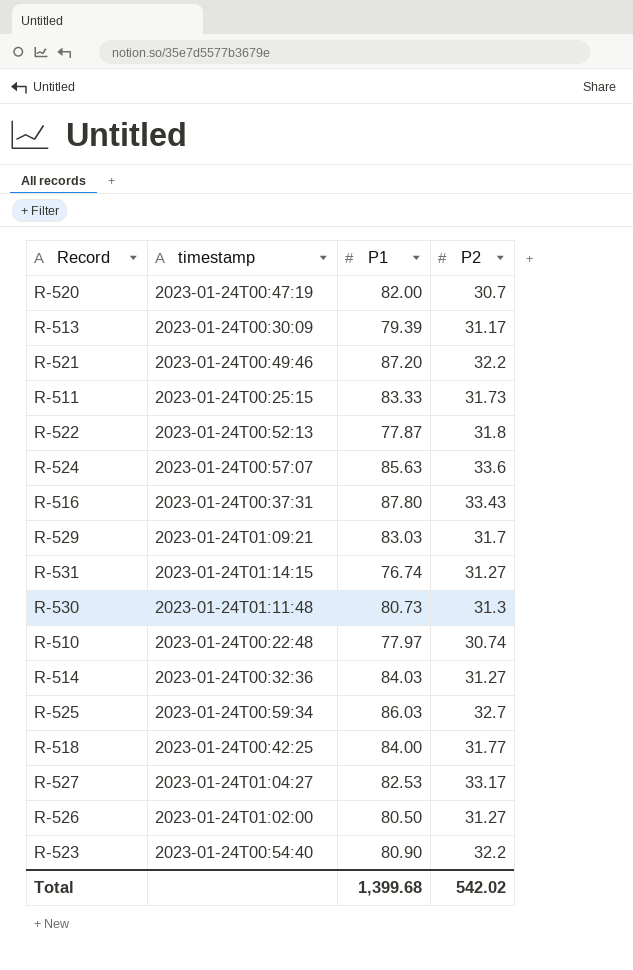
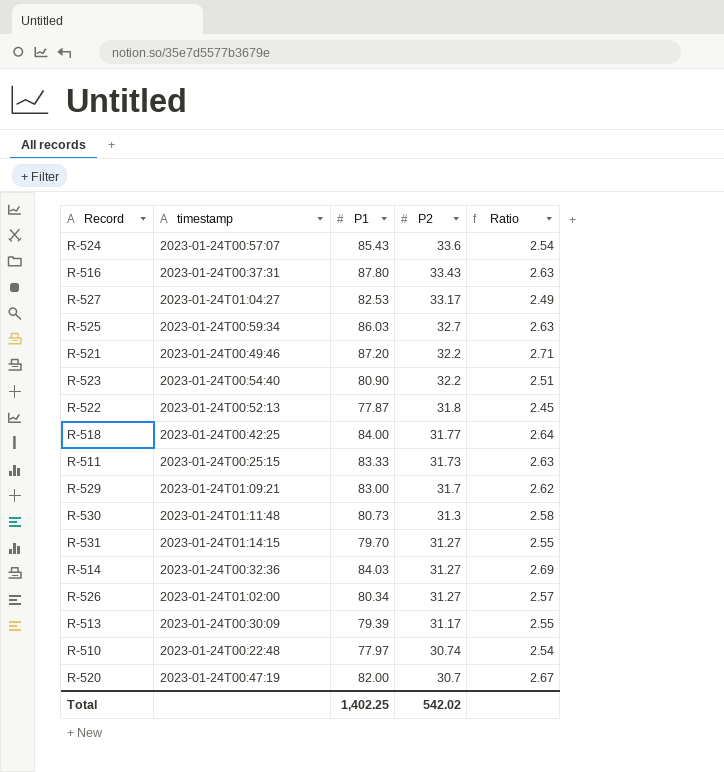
row order: none -> P2 descending
column Ratio | formula: none -> [P1] / [P2]
R-524 | P1: 85.63 -> 85.43
R-529 | P1: 83.03 -> 83.00
R-531 | P1: 76.74 -> 79.70
R-526 | P1: 80.50 -> 80.34
Total | P1: 1,399.68 -> 1,402.25

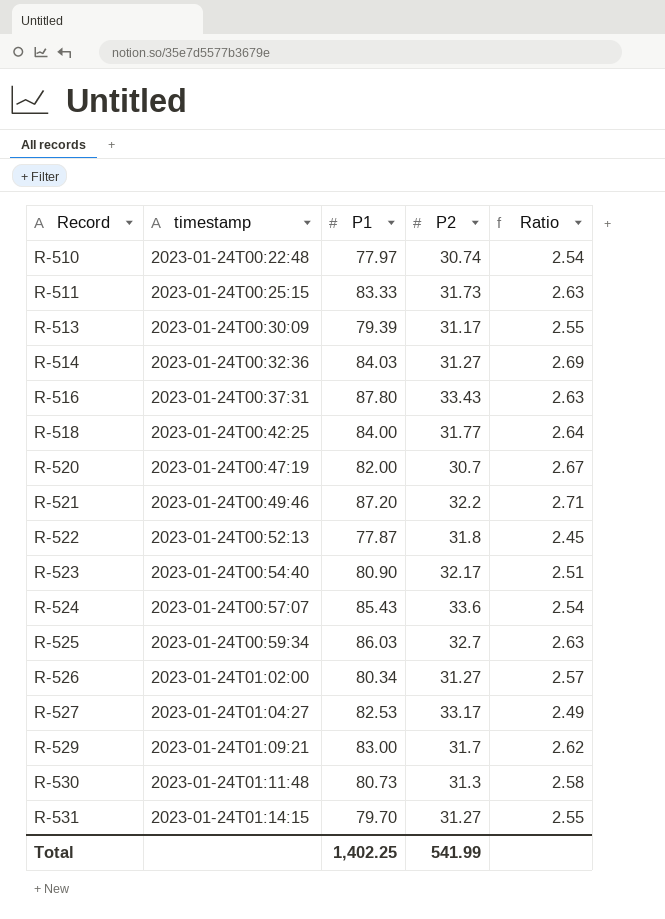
row order: P2 descending -> Record ascending
R-523 | P2: 32.2 -> 32.17
Total | P2: 542.02 -> 541.99

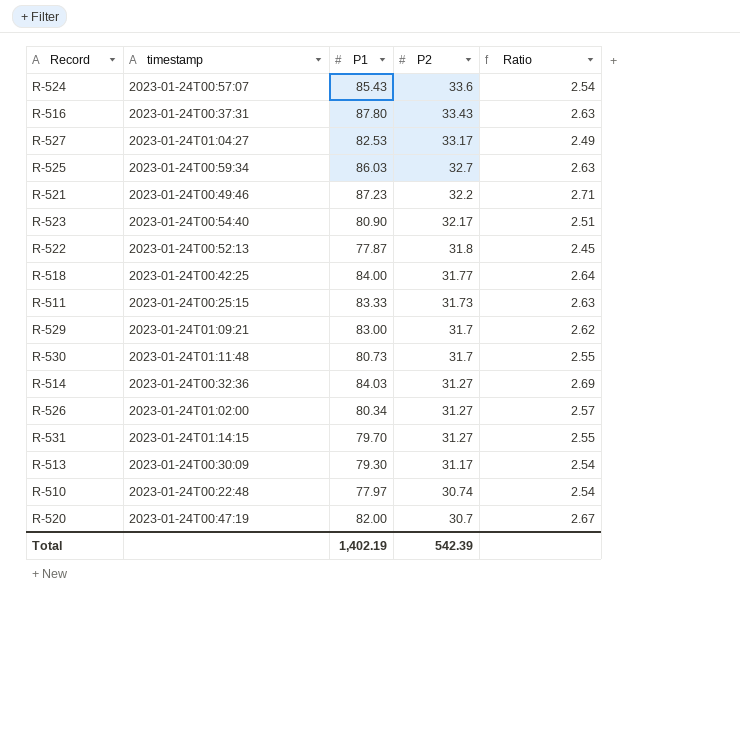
row order: Record ascending -> P2 descending
R-521 | P1: 87.20 -> 87.23
R-530 | P2: 31.3 -> 31.7
R-530 | Ratio: 2.58 -> 2.55
R-513 | P1: 79.39 -> 79.30
R-513 | Ratio: 2.55 -> 2.54
Total | P1: 1,402.25 -> 1,402.19
Total | P2: 541.99 -> 542.39

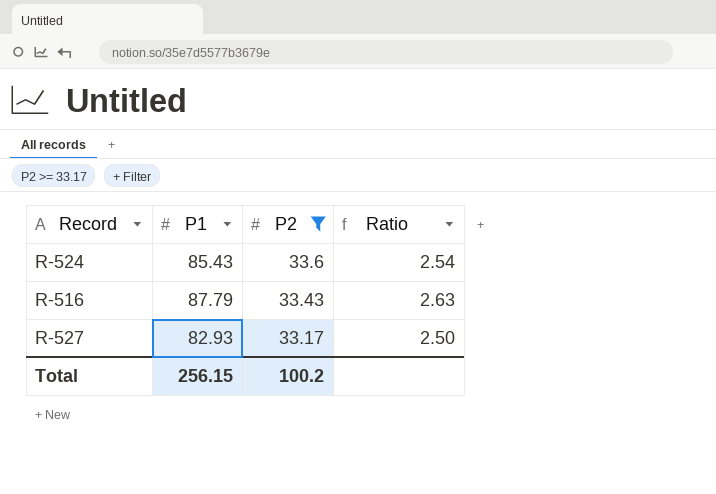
filter: none -> P2 >= 33.17
column timestamp | position: 2 -> none
R-516 | P1: 87.80 -> 87.79
R-527 | P1: 82.53 -> 82.93
R-527 | Ratio: 2.49 -> 2.50
Total | P1: 1,402.19 -> 256.15
Total | P2: 542.39 -> 100.2

